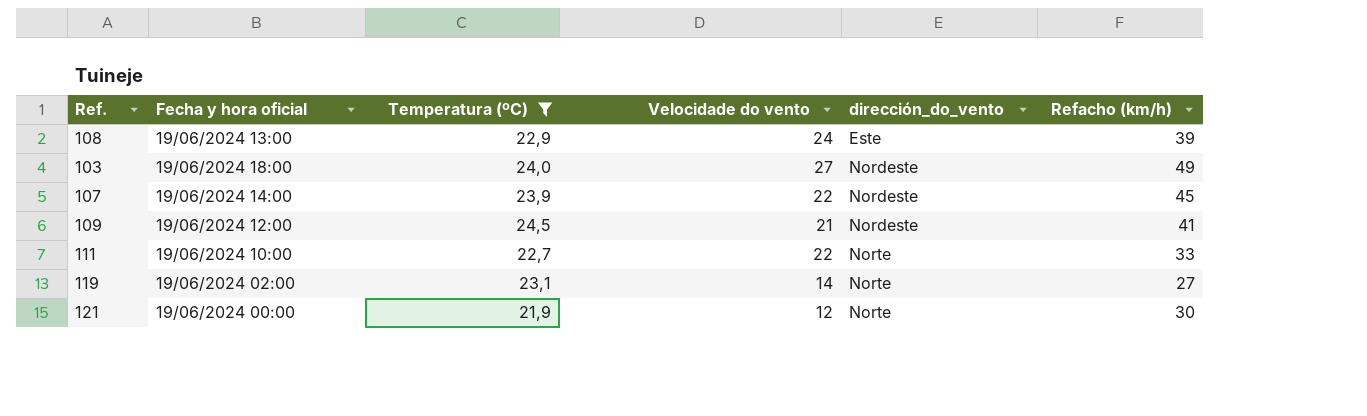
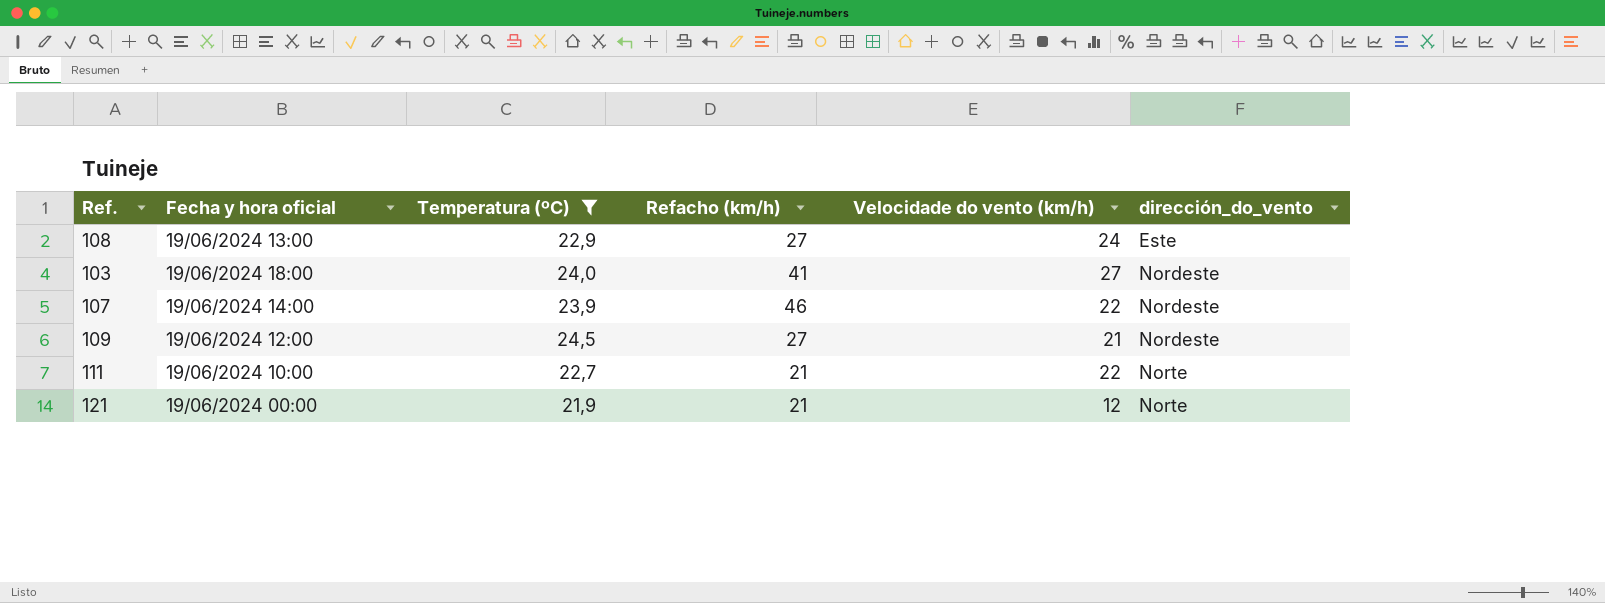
column Refacho (km/h) | position: 6 -> 4
column name: Velocidade do vento -> Velocidade do vento (km/h)
row 119: 19/06/2024 02:00 | 23,1 | 14 | Norte | 27 -> none
108 | Refacho (km/h): 39 -> 27
103 | Refacho (km/h): 49 -> 41
107 | Refacho (km/h): 45 -> 46
109 | Refacho (km/h): 41 -> 27
111 | Refacho (km/h): 33 -> 21
121 | Refacho (km/h): 30 -> 21

